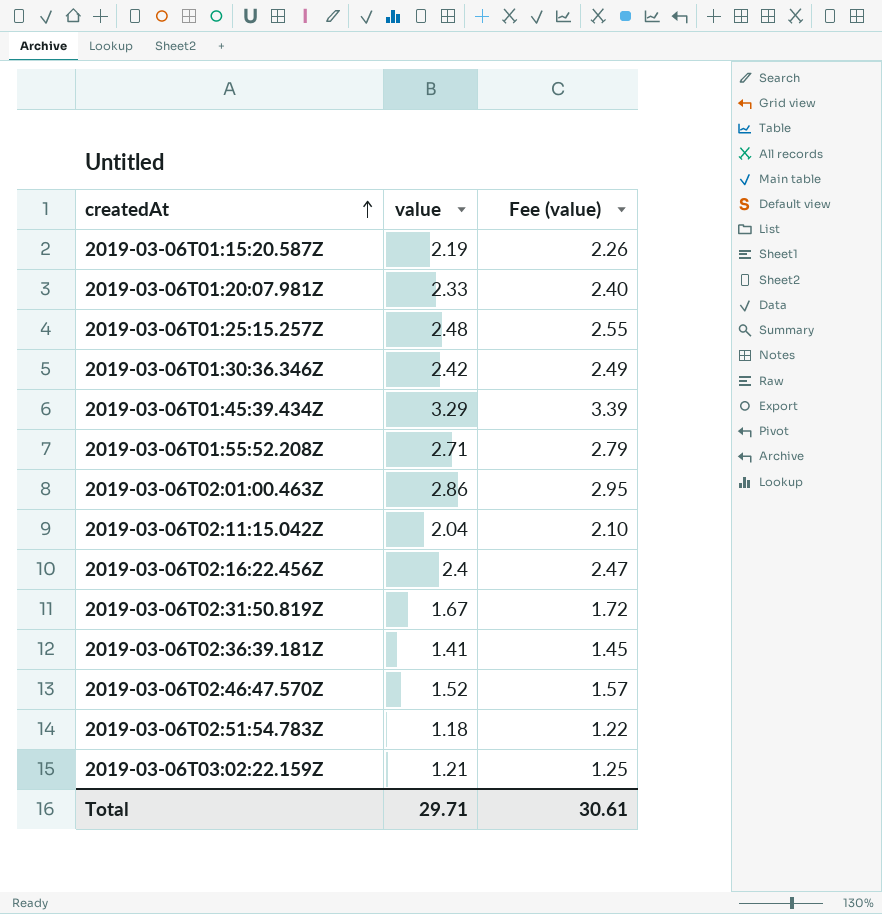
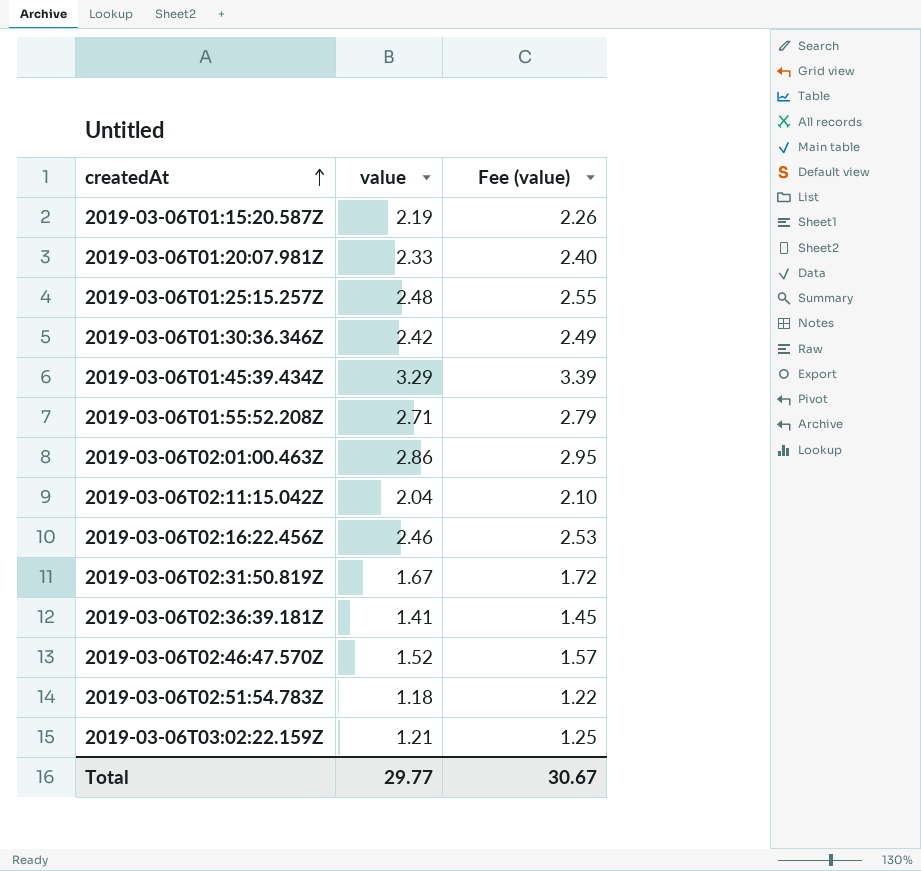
2019-03-06T02:16:22.456Z | value: 2.4 -> 2.46
2019-03-06T02:16:22.456Z | Fee (value): 2.47 -> 2.53
Total | value: 29.71 -> 29.77
Total | Fee (value): 30.61 -> 30.67

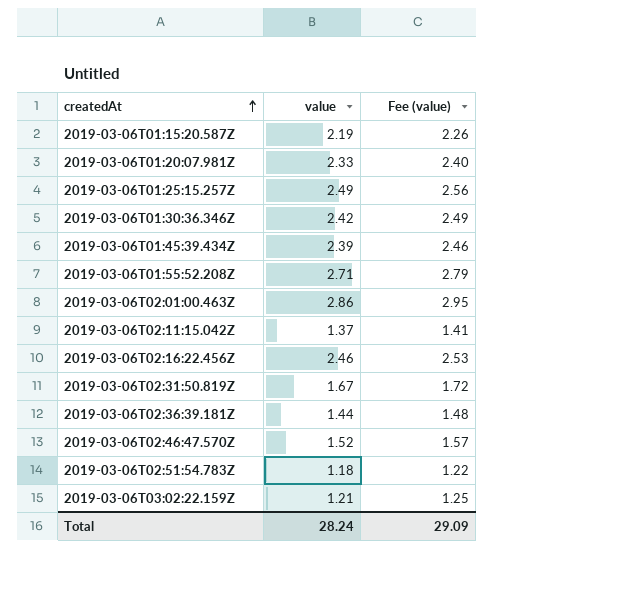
2019-03-06T01:25:15.257Z | value: 2.48 -> 2.49
2019-03-06T01:25:15.257Z | Fee (value): 2.55 -> 2.56
2019-03-06T01:45:39.434Z | value: 3.29 -> 2.39
2019-03-06T01:45:39.434Z | Fee (value): 3.39 -> 2.46
2019-03-06T02:11:15.042Z | value: 2.04 -> 1.37
2019-03-06T02:11:15.042Z | Fee (value): 2.10 -> 1.41
2019-03-06T02:36:39.181Z | value: 1.41 -> 1.44
2019-03-06T02:36:39.181Z | Fee (value): 1.45 -> 1.48
Total | value: 29.77 -> 28.24
Total | Fee (value): 30.67 -> 29.09

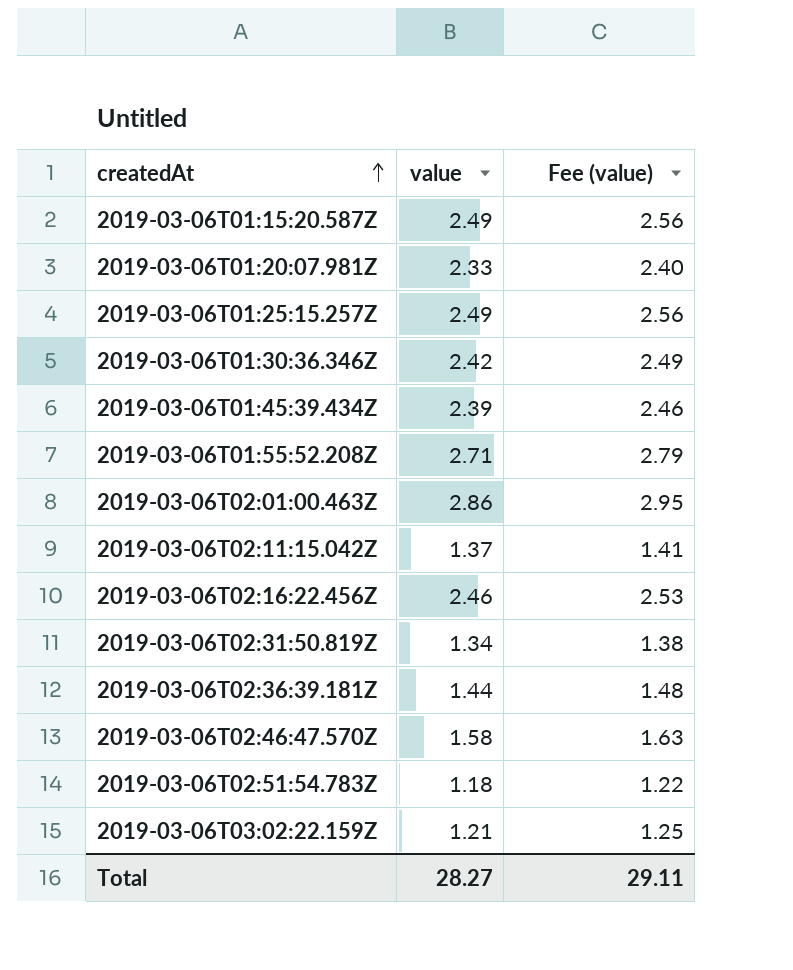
2019-03-06T01:15:20.587Z | value: 2.19 -> 2.49
2019-03-06T01:15:20.587Z | Fee (value): 2.26 -> 2.56
2019-03-06T02:31:50.819Z | value: 1.67 -> 1.34
2019-03-06T02:31:50.819Z | Fee (value): 1.72 -> 1.38
2019-03-06T02:46:47.570Z | value: 1.52 -> 1.58
2019-03-06T02:46:47.570Z | Fee (value): 1.57 -> 1.63
Total | value: 28.24 -> 28.27
Total | Fee (value): 29.09 -> 29.11

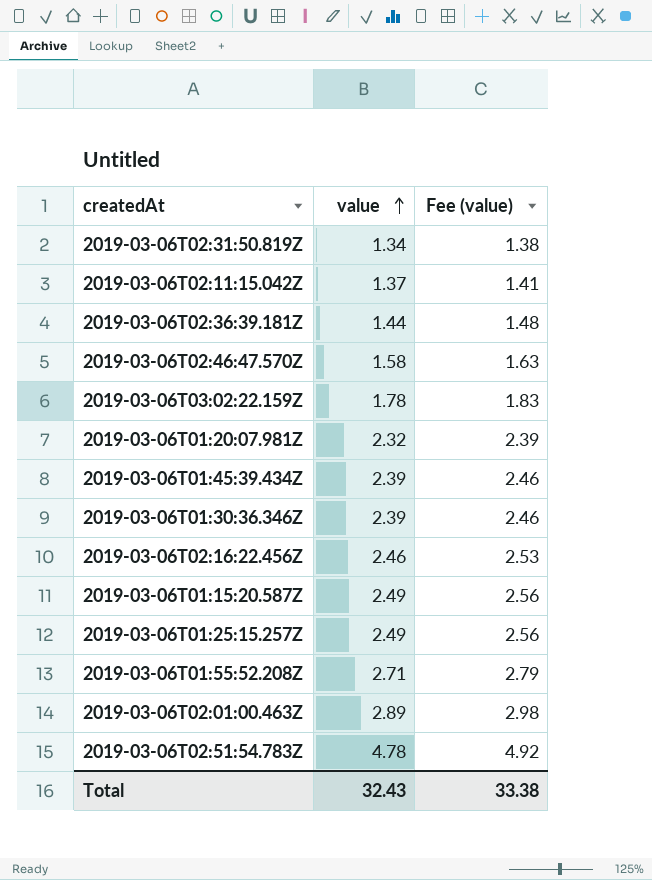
row order: createdAt ascending -> value ascending
2019-03-06T03:02:22.159Z | value: 1.21 -> 1.78
2019-03-06T03:02:22.159Z | Fee (value): 1.25 -> 1.83
2019-03-06T01:20:07.981Z | value: 2.33 -> 2.32
2019-03-06T01:20:07.981Z | Fee (value): 2.40 -> 2.39
2019-03-06T01:30:36.346Z | value: 2.42 -> 2.39
2019-03-06T01:30:36.346Z | Fee (value): 2.49 -> 2.46
2019-03-06T02:01:00.463Z | value: 2.86 -> 2.89
2019-03-06T02:01:00.463Z | Fee (value): 2.95 -> 2.98
2019-03-06T02:51:54.783Z | value: 1.18 -> 4.78
2019-03-06T02:51:54.783Z | Fee (value): 1.22 -> 4.92
Total | value: 28.27 -> 32.43
Total | Fee (value): 29.11 -> 33.38

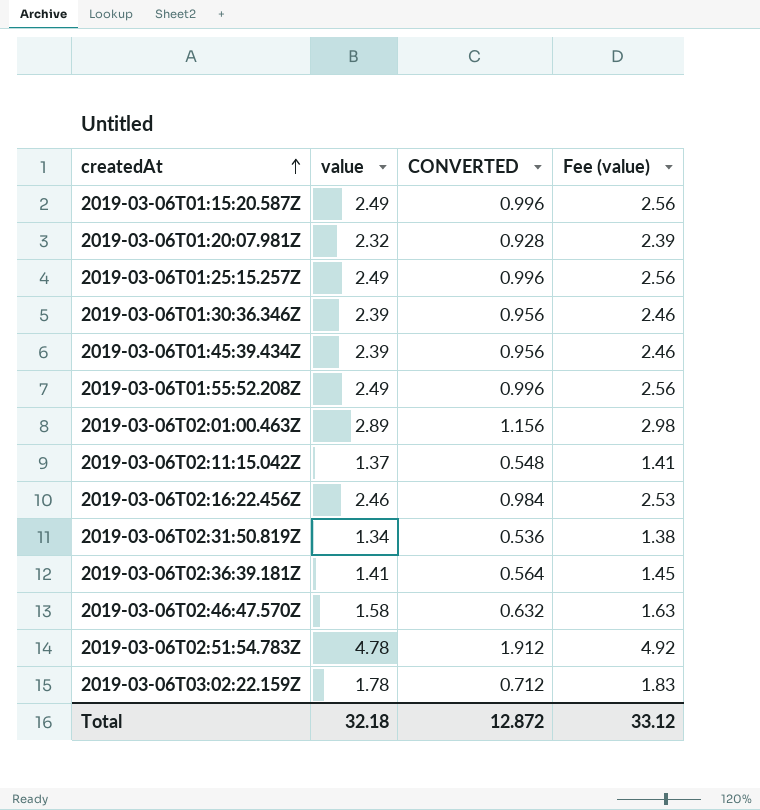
row order: value ascending -> createdAt ascending
column CONVERTED | formula: none -> [value] * 0.4
2019-03-06T01:55:52.208Z | value: 2.71 -> 2.49
2019-03-06T01:55:52.208Z | Fee (value): 2.79 -> 2.56
2019-03-06T02:36:39.181Z | value: 1.44 -> 1.41
2019-03-06T02:36:39.181Z | Fee (value): 1.48 -> 1.45
Total | value: 32.43 -> 32.18
Total | Fee (value): 33.38 -> 33.12

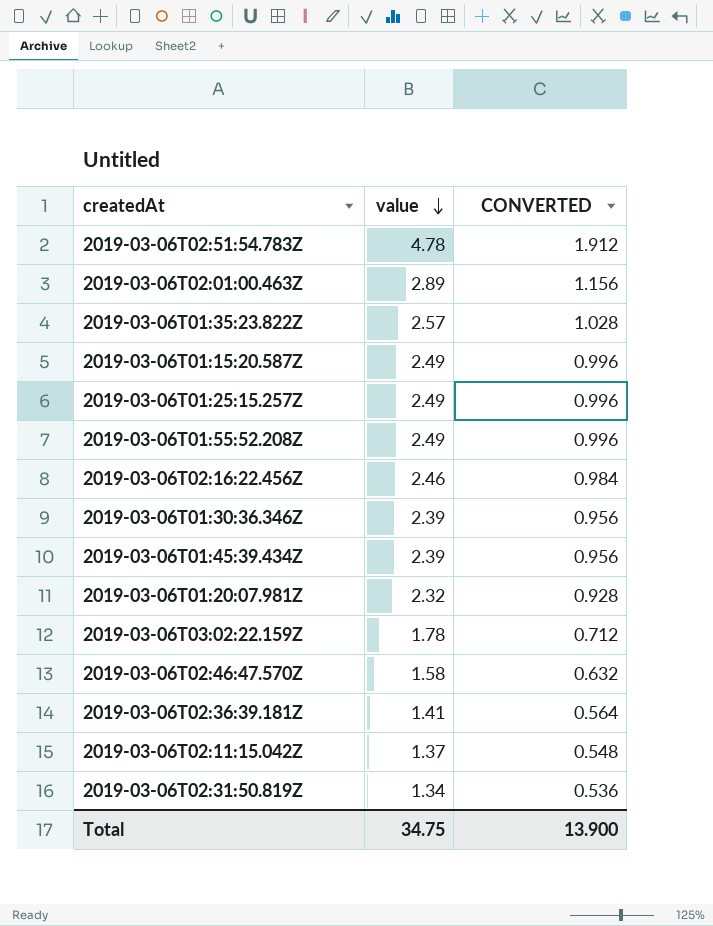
row order: createdAt ascending -> value descending
column Fee (value) | formula: [value] * 1.03 -> none
row 2019-03-06T01:35:23.822Z: none -> 2.57 | 1.028
Total | value: 32.18 -> 34.75
Total | CONVERTED: 12.872 -> 13.900

